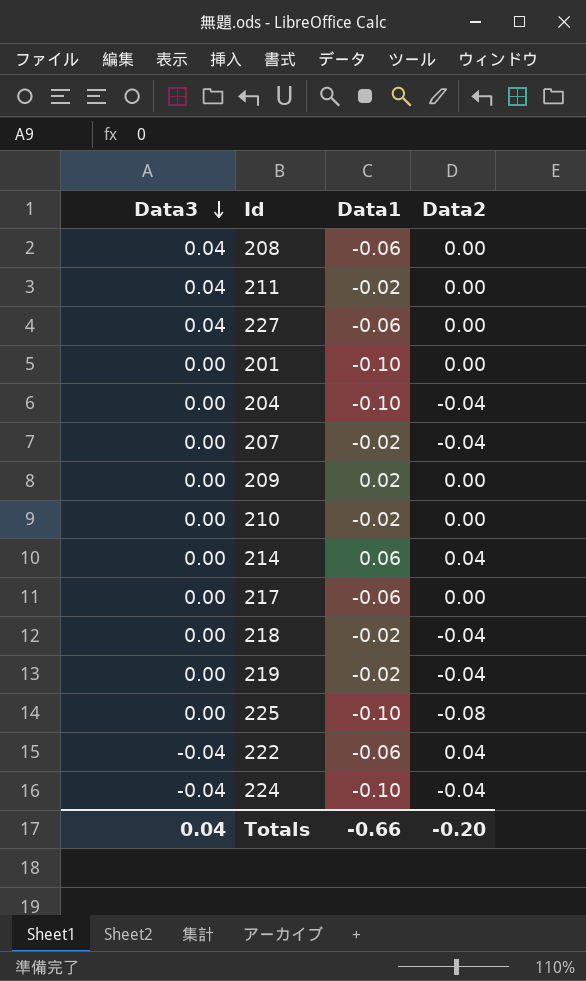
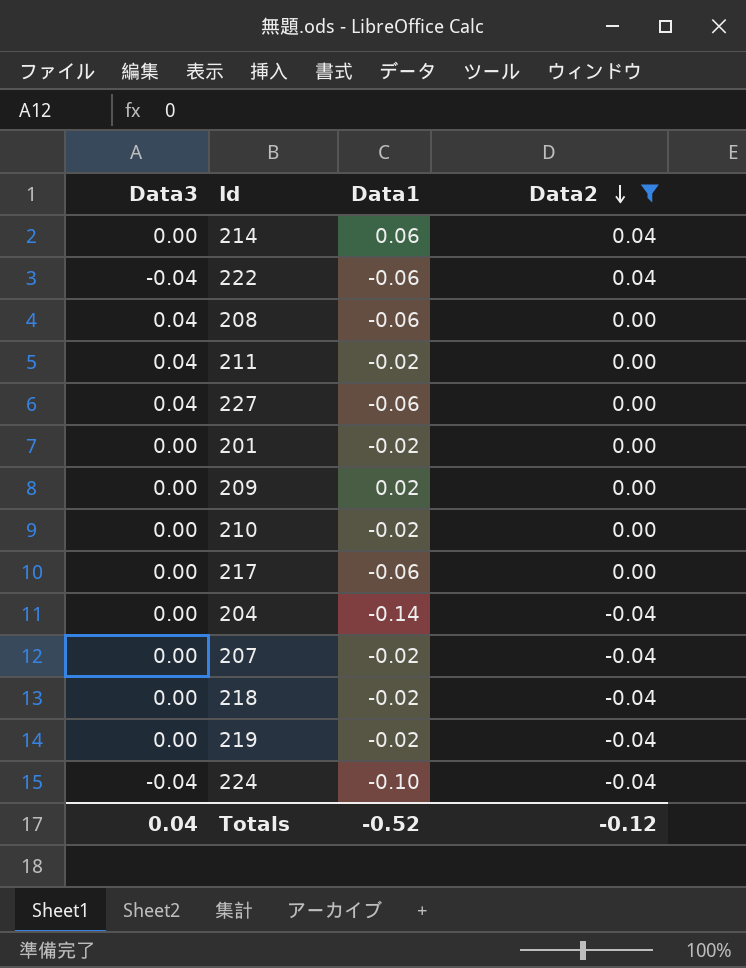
filter: none -> Data2 != -0.08
row order: Data3 descending -> Data2 descending
201 | Data1: -0.10 -> -0.02
204 | Data1: -0.10 -> -0.14
Totals | Data1: -0.66 -> -0.52
Totals | Data2: -0.20 -> -0.12

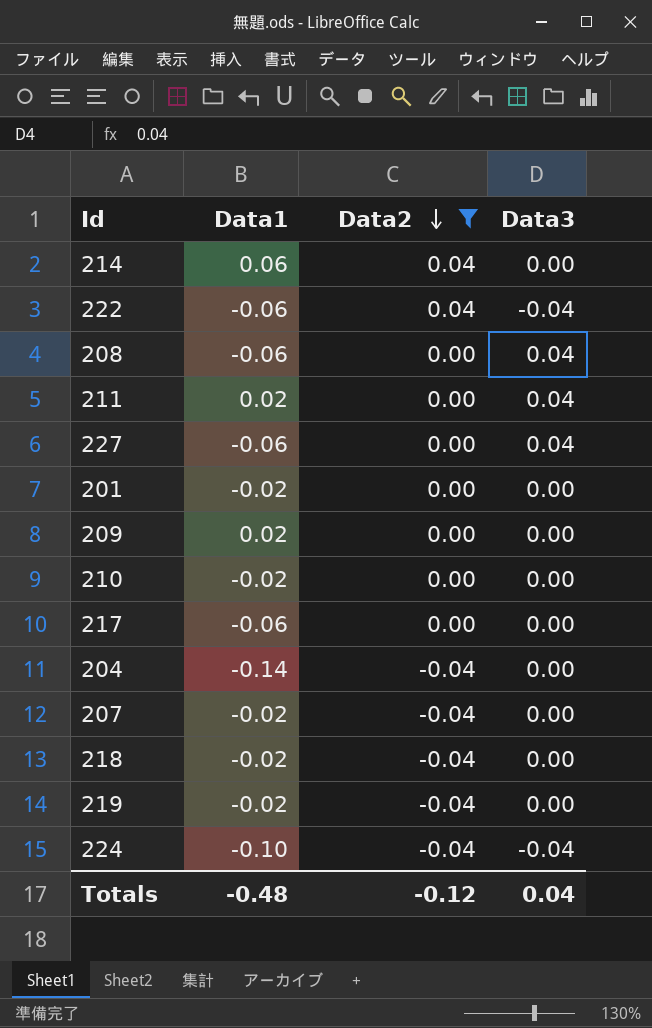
column Data3 | position: 1 -> 4
211 | Data1: -0.02 -> 0.02
Totals | Data1: -0.52 -> -0.48

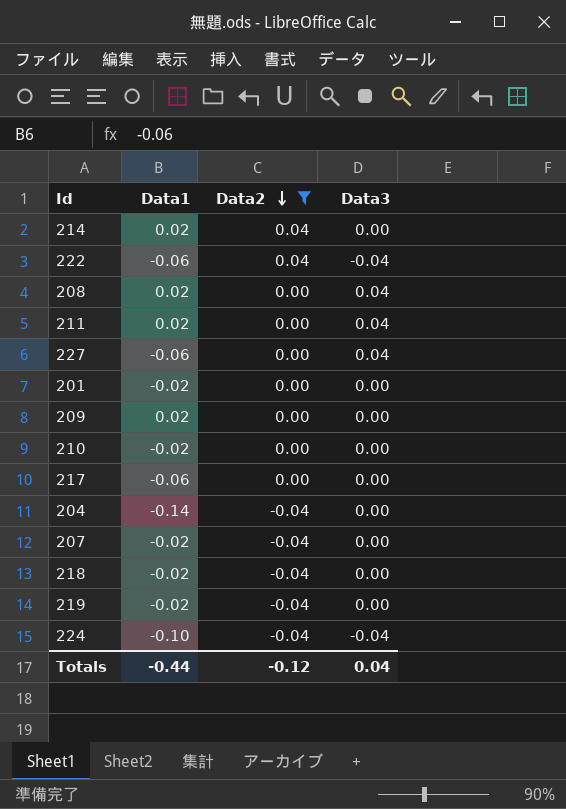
214 | Data1: 0.06 -> 0.02
208 | Data1: -0.06 -> 0.02
Totals | Data1: -0.48 -> -0.44

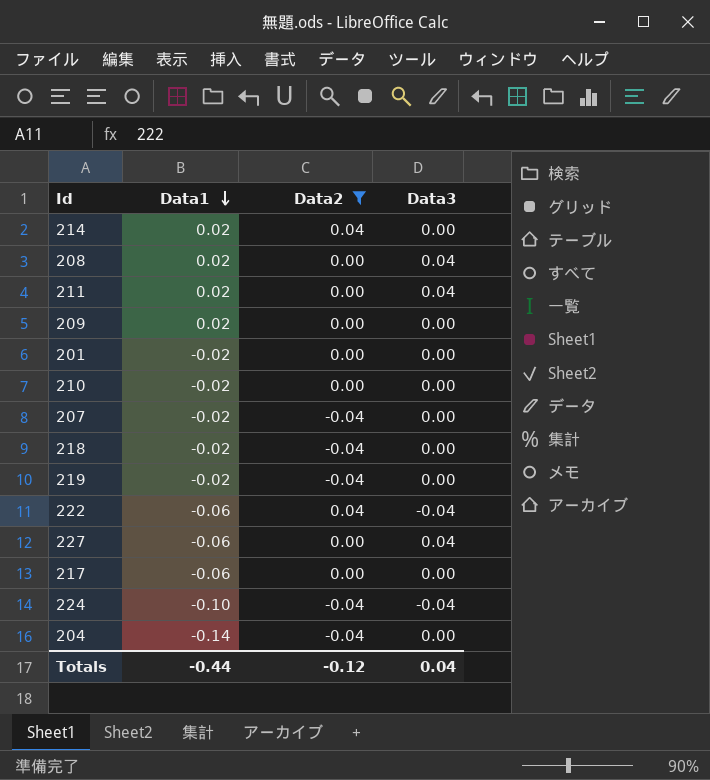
row order: Data2 descending -> Data1 descending

